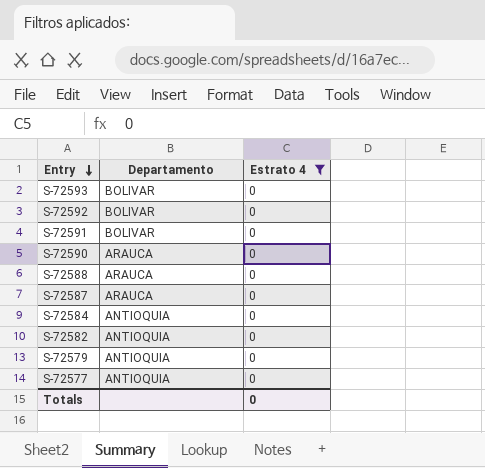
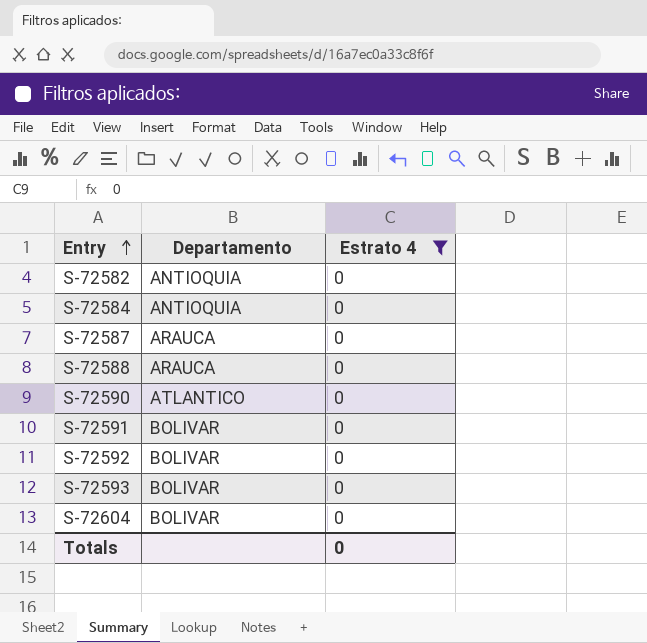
row order: Entry descending -> Entry ascending
row S-72579: ANTIOQUIA | 0 -> none
row S-72577: ANTIOQUIA | 0 -> none
S-72590 | Departamento: ARAUCA -> ATLANTICO
row S-72604: none -> BOLIVAR | 0

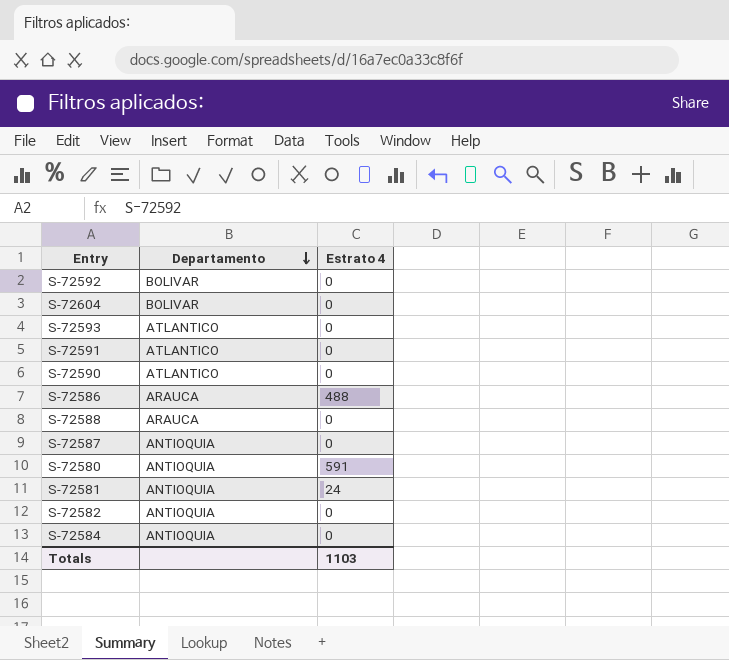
filter: Estrato 4 = 0 -> none
row order: Entry ascending -> Departamento descending
S-72593 | Departamento: BOLIVAR -> ATLANTICO
S-72591 | Departamento: BOLIVAR -> ATLANTICO
S-72587 | Departamento: ARAUCA -> ANTIOQUIA
Totals | Estrato 4: 0 -> 1103

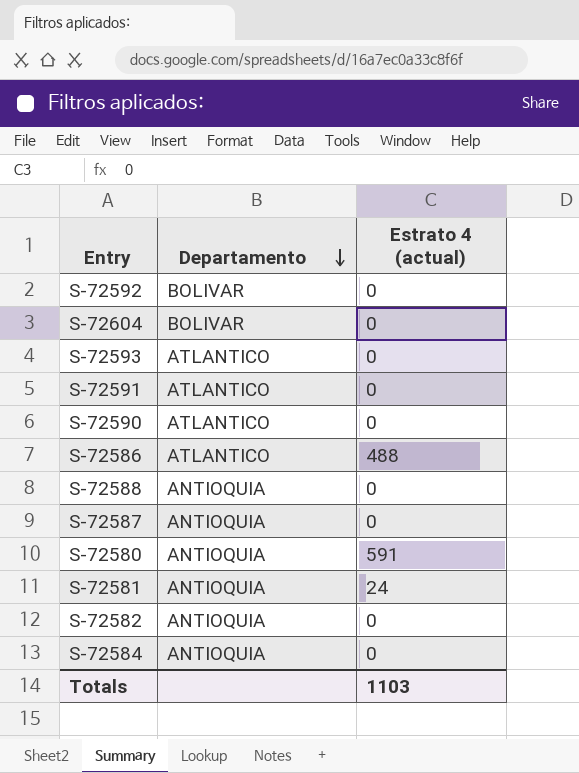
column name: Estrato 4 -> Estrato 4 (actual)
S-72586 | Departamento: ARAUCA -> ATLANTICO
S-72588 | Departamento: ARAUCA -> ANTIOQUIA

